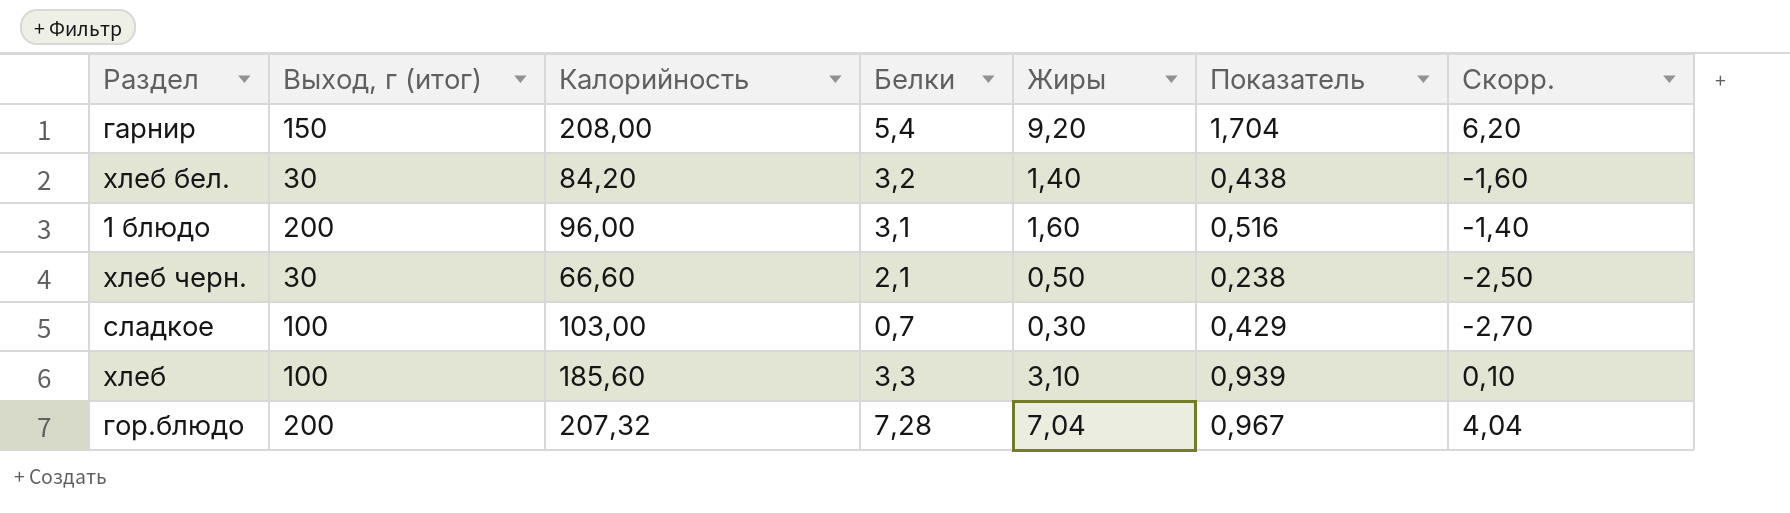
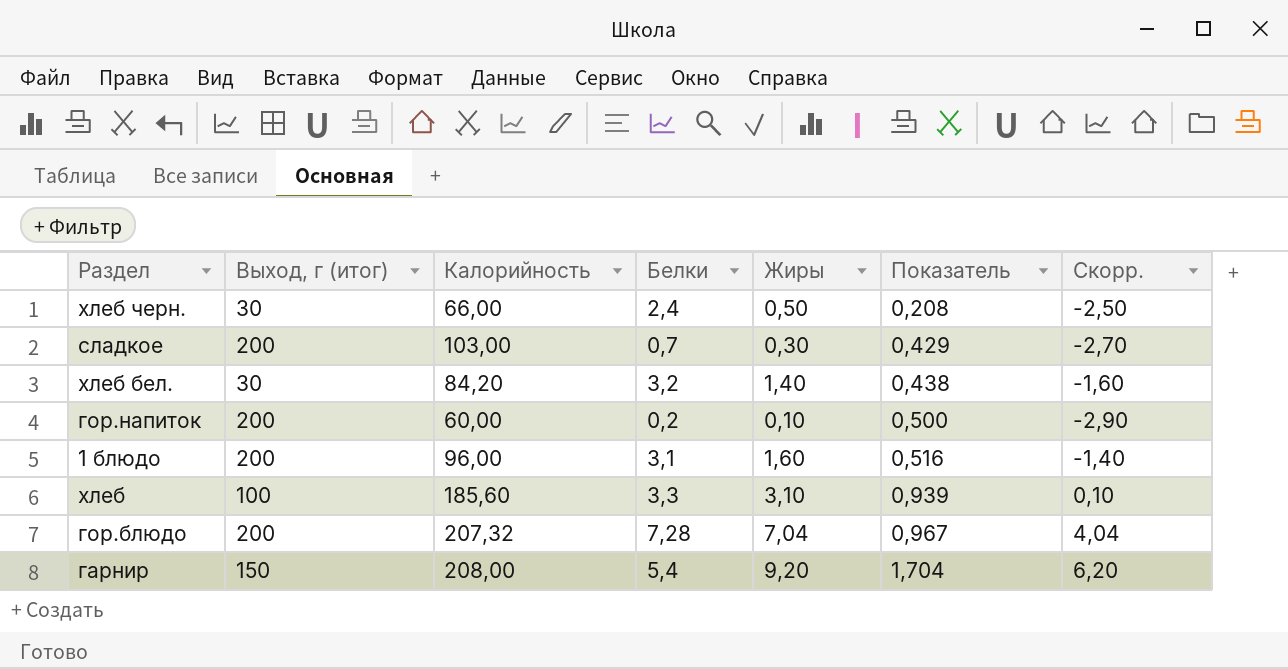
row order: none -> Показатель ascending
хлеб черн. | Калорийность: 66,60 -> 66,00
хлеб черн. | Белки: 2,1 -> 2,4
хлеб черн. | Показатель: 0,238 -> 0,208
сладкое | Выход, г (итог): 100 -> 200
row гор.напиток: none -> 200 | 60,00 | 0,2 | 0,10 | 0,500 | -2,90

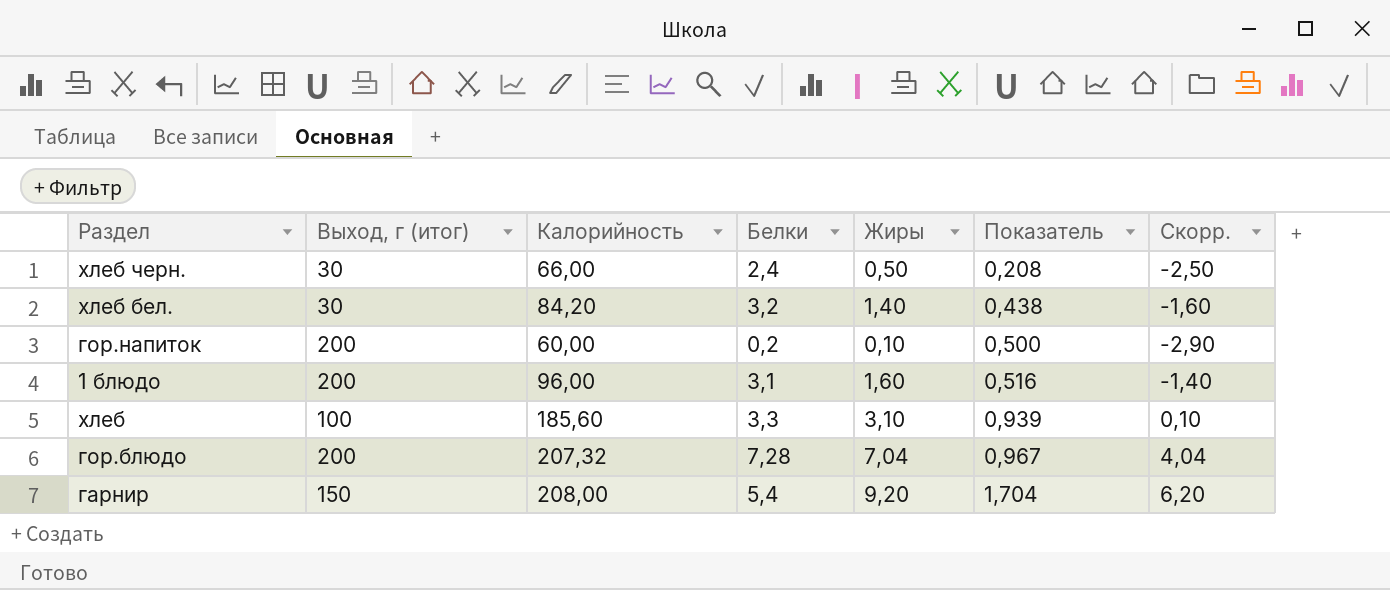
row сладкое: 200 | 103,00 | 0,7 | 0,30 | 0,429 | -2,70 -> none

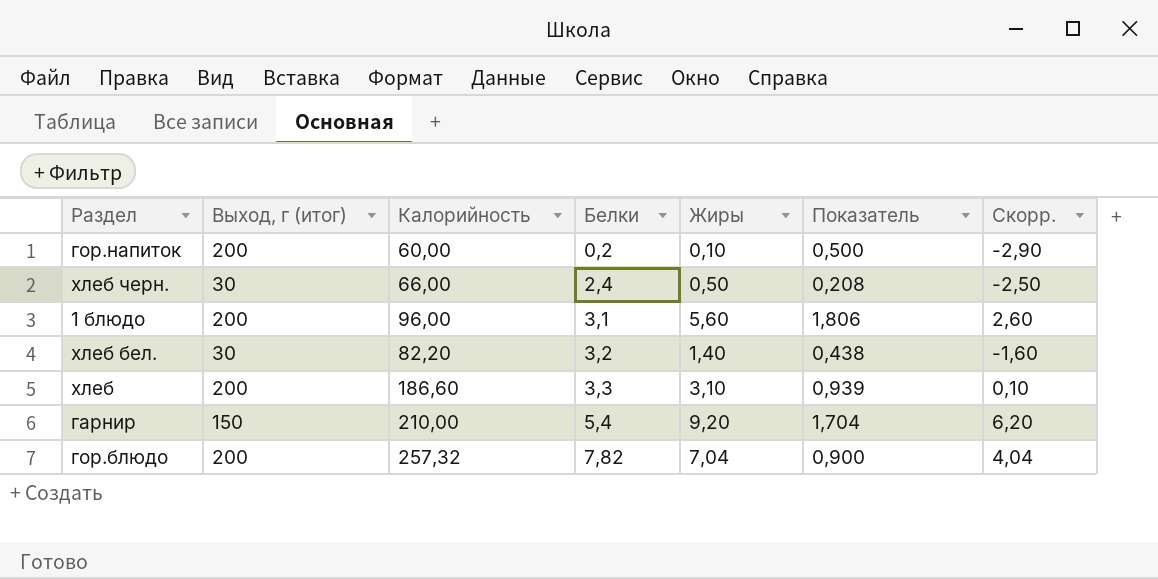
row order: Показатель ascending -> Белки ascending
1 блюдо | Жиры: 1,60 -> 5,60
1 блюдо | Показатель: 0,516 -> 1,806
1 блюдо | Скорр.: -1,40 -> 2,60
хлеб бел. | Калорийность: 84,20 -> 82,20
хлеб | Выход, г (итог): 100 -> 200
хлеб | Калорийность: 185,60 -> 186,60
гарнир | Калорийность: 208,00 -> 210,00
гор.блюдо | Калорийность: 207,32 -> 257,32
гор.блюдо | Белки: 7,28 -> 7,82
гор.блюдо | Показатель: 0,967 -> 0,900

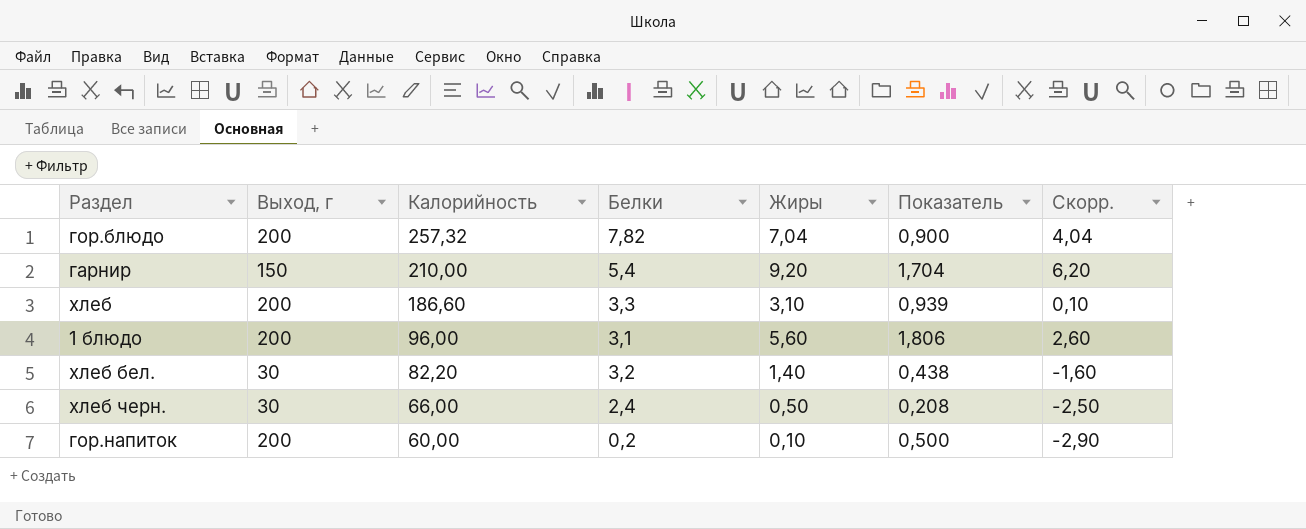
row order: Белки ascending -> Калорийность descending
column name: Выход, г (итог) -> Выход, г

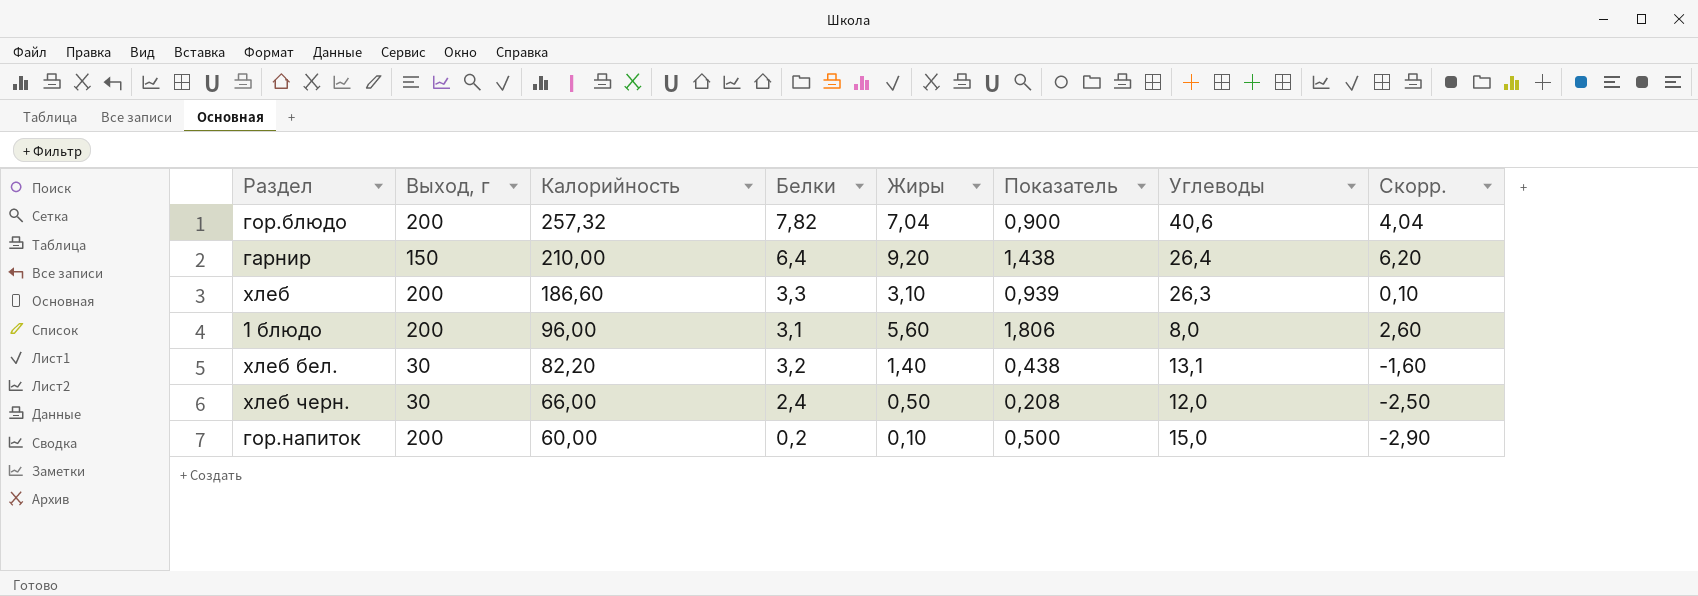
column Углеводы | position: none -> 7
гарнир | Белки: 5,4 -> 6,4
гарнир | Показатель: 1,704 -> 1,438

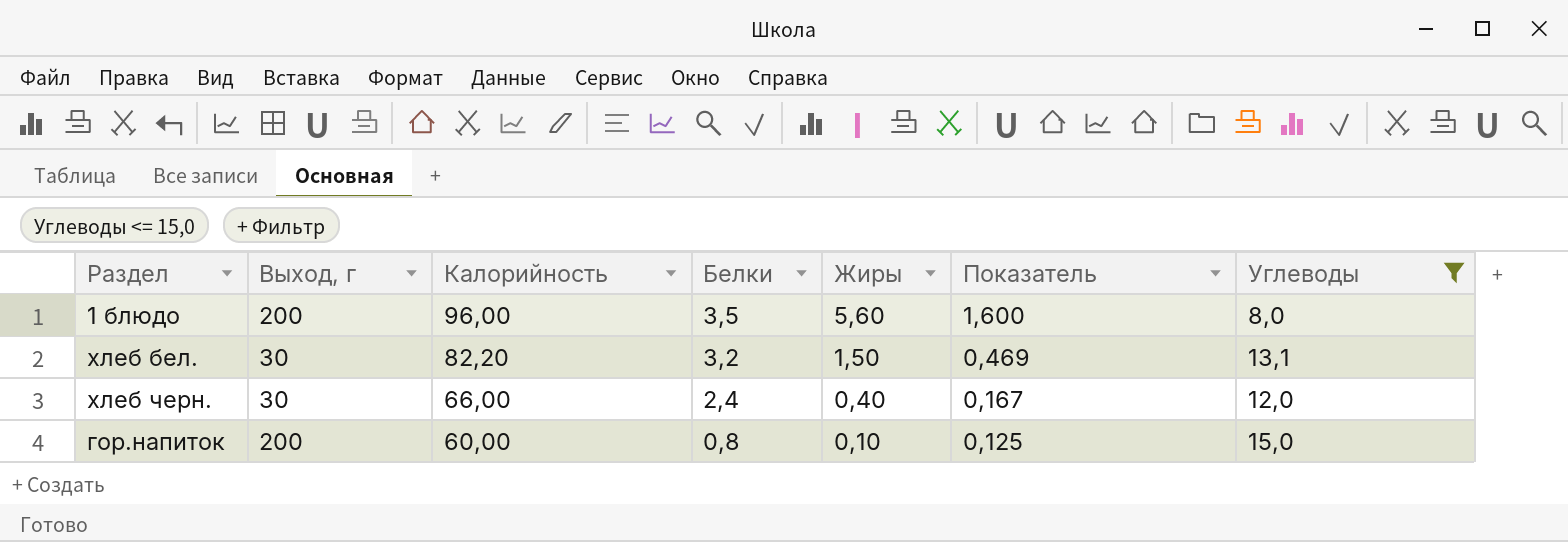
filter: none -> Углеводы <= 15,0
column Скорр. | formula: [Жиры] - 3 -> none
1 блюдо | Белки: 3,1 -> 3,5
1 блюдо | Показатель: 1,806 -> 1,600
хлеб бел. | Жиры: 1,40 -> 1,50
хлеб бел. | Показатель: 0,438 -> 0,469
хлеб черн. | Жиры: 0,50 -> 0,40
хлеб черн. | Показатель: 0,208 -> 0,167
гор.напиток | Белки: 0,2 -> 0,8
гор.напиток | Показатель: 0,500 -> 0,125

